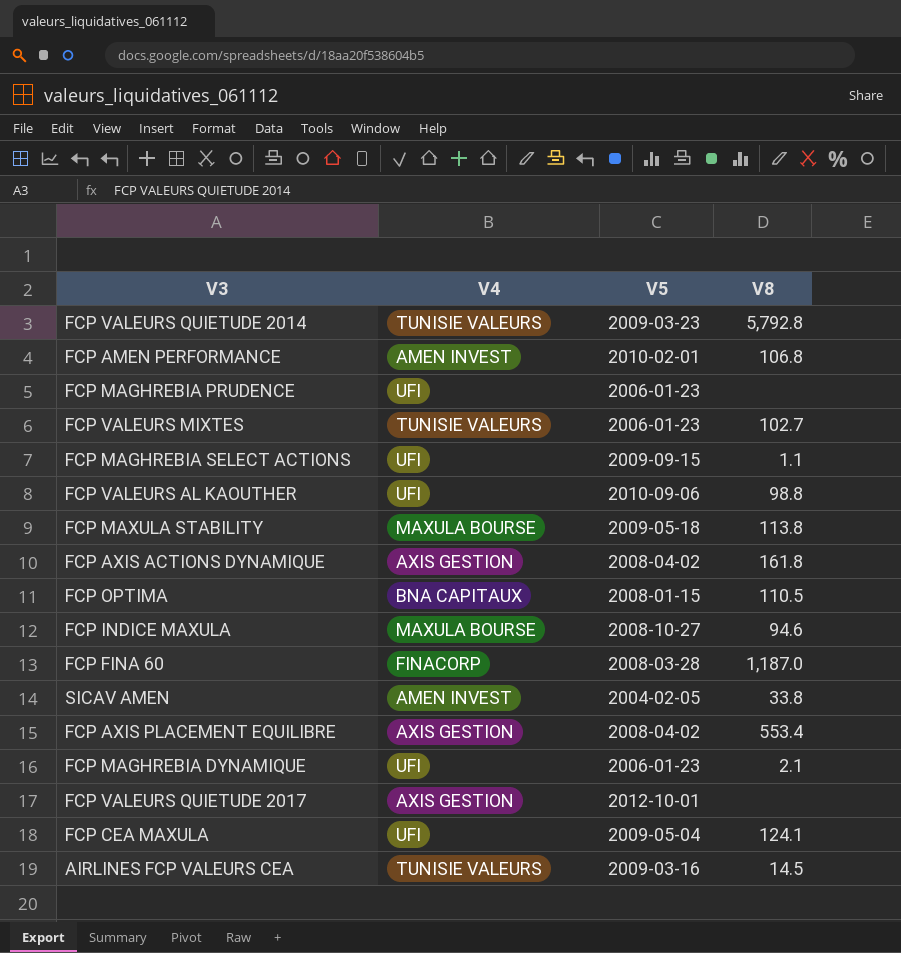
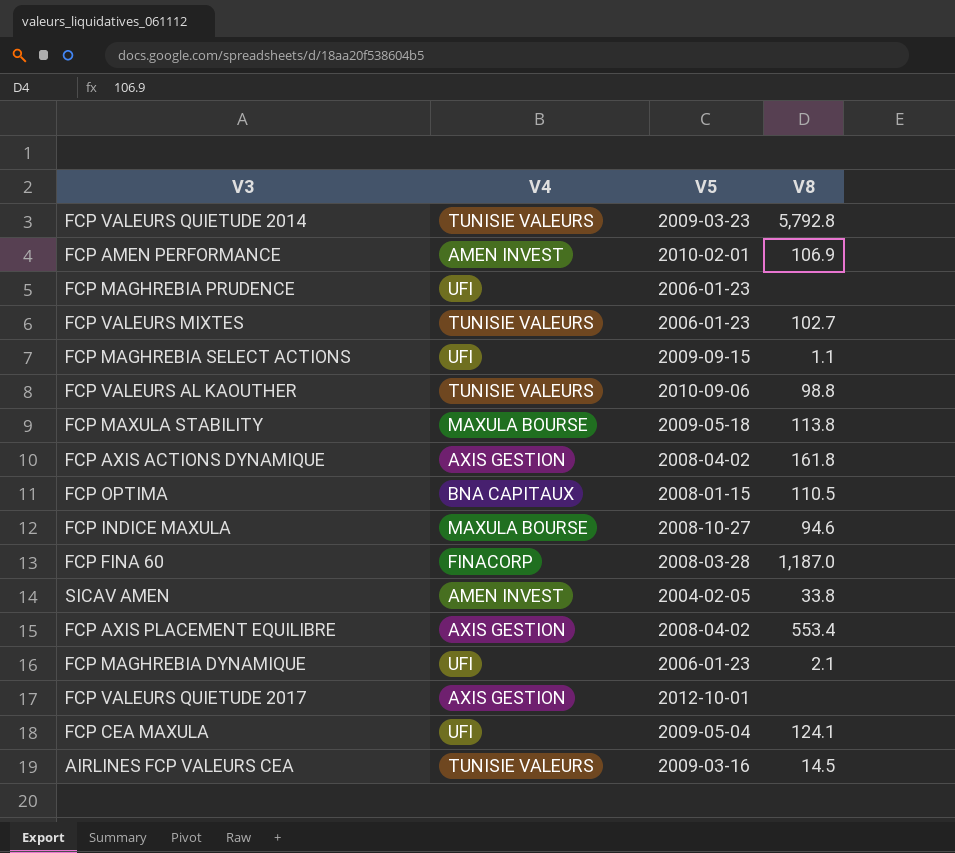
FCP AMEN PERFORMANCE | V8: 106.8 -> 106.9
FCP VALEURS AL KAOUTHER | V4: UFI -> TUNISIE VALEURS

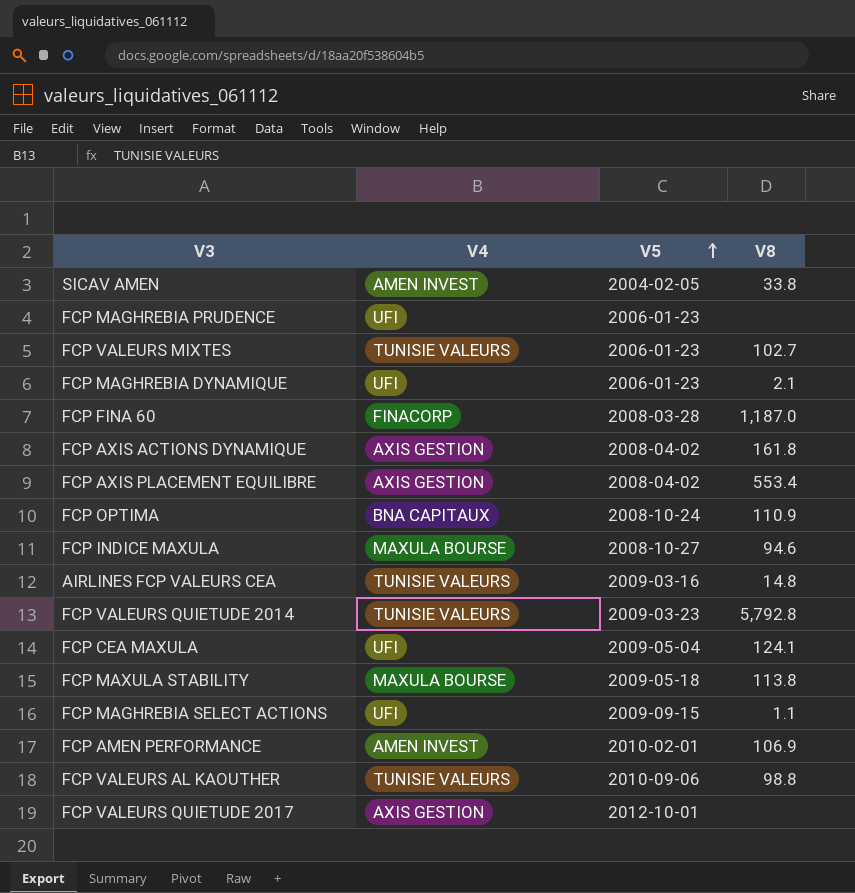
row order: none -> V5 ascending
FCP OPTIMA | V5: 2008-01-15 -> 2008-10-24
FCP OPTIMA | V8: 110.5 -> 110.9
AIRLINES FCP VALEURS CEA | V8: 14.5 -> 14.8

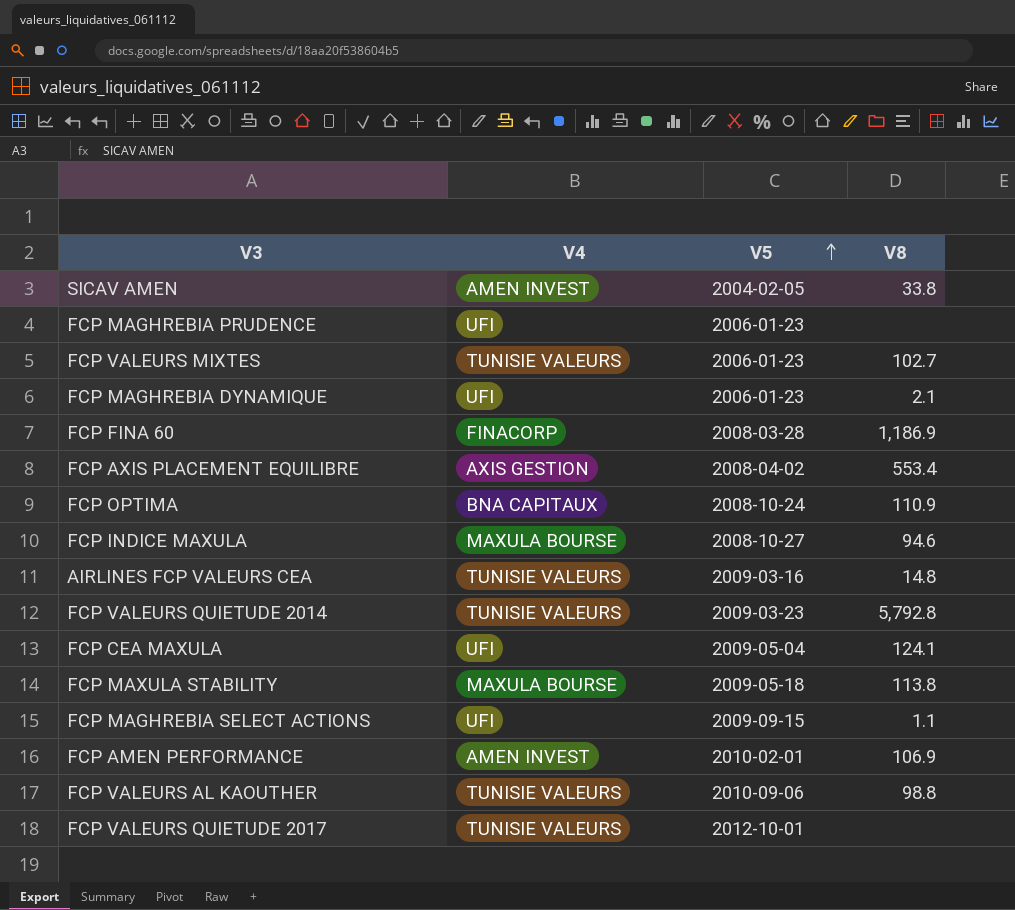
row FCP AXIS ACTIONS DYNAMIQUE: AXIS GESTION | 2008-04-02 | 161.8 -> none
FCP FINA 60 | V8: 1,187.0 -> 1,186.9
FCP VALEURS QUIETUDE 2017 | V4: AXIS GESTION -> TUNISIE VALEURS

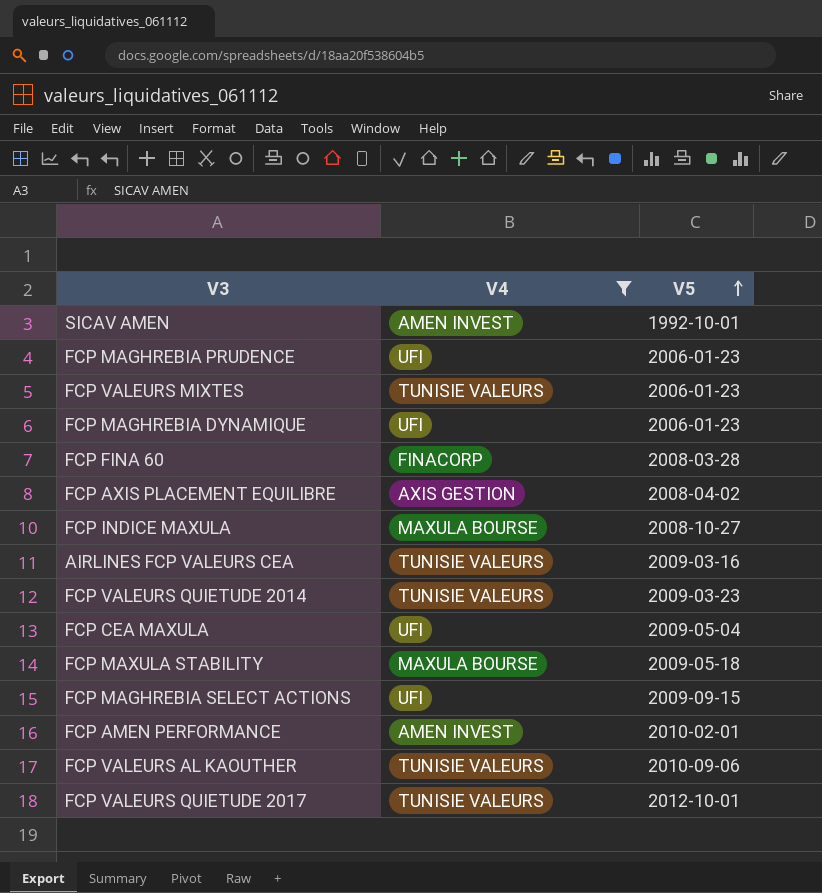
filter: none -> V4 != BNA CAPITAUX
column V8 | position: 4 -> none
SICAV AMEN | V5: 2004-02-05 -> 1992-10-01

